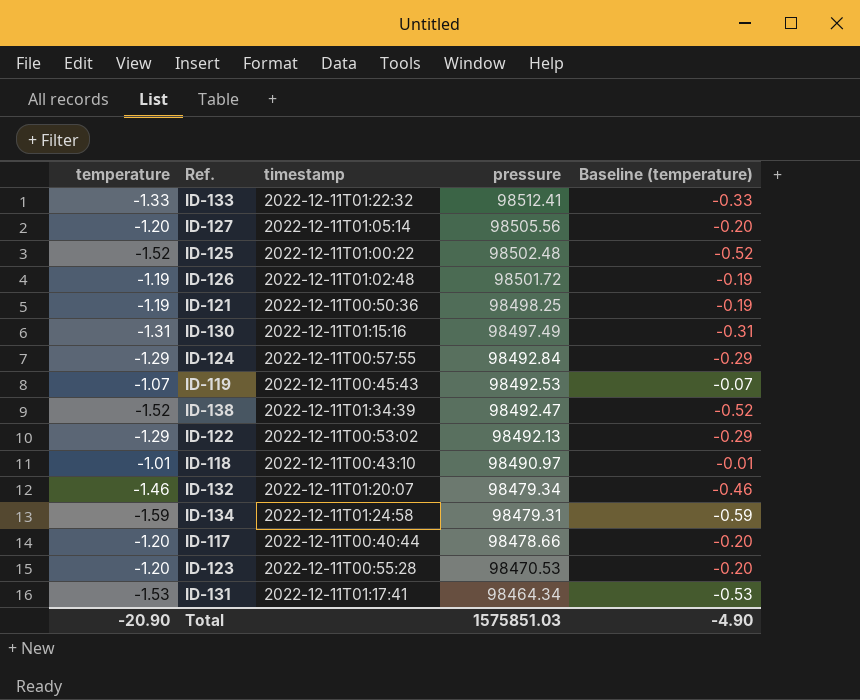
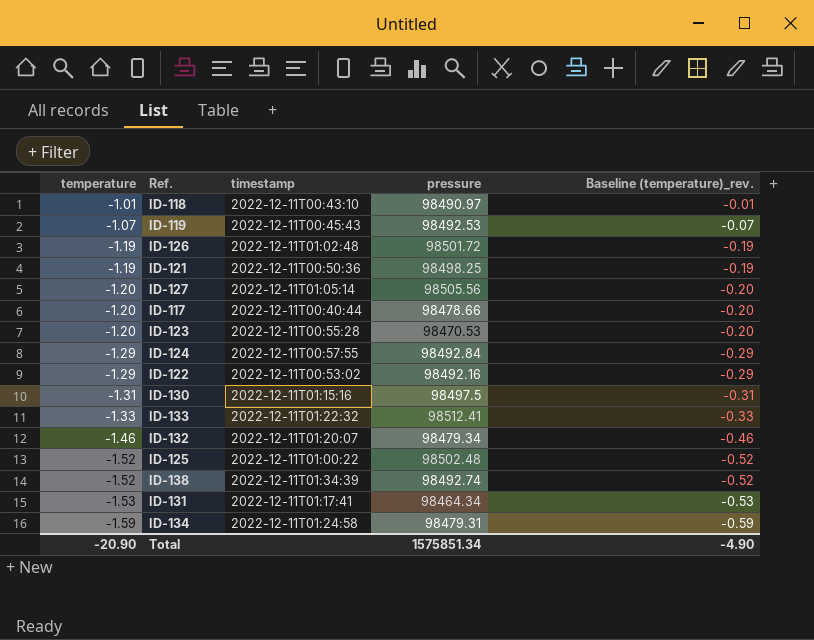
row order: pressure descending -> temperature descending
column name: Baseline (temperature) -> Baseline (temperature)_rev.
ID-122 | pressure: 98492.13 -> 98492.16
ID-130 | pressure: 98497.49 -> 98497.5
ID-138 | pressure: 98492.47 -> 98492.74
Total | pressure: 1575851.03 -> 1575851.34

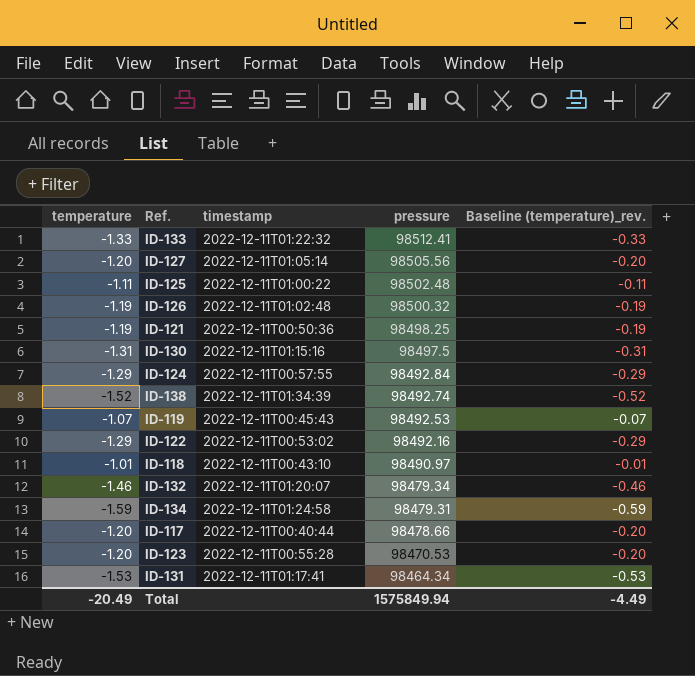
row order: temperature descending -> pressure descending
ID-125 | temperature: -1.52 -> -1.11
ID-125 | Baseline (temperature)_rev.: -0.52 -> -0.11
ID-126 | pressure: 98501.72 -> 98500.32
Total | temperature: -20.90 -> -20.49
Total | pressure: 1575851.34 -> 1575849.94
Total | Baseline (temperature)_rev.: -4.90 -> -4.49

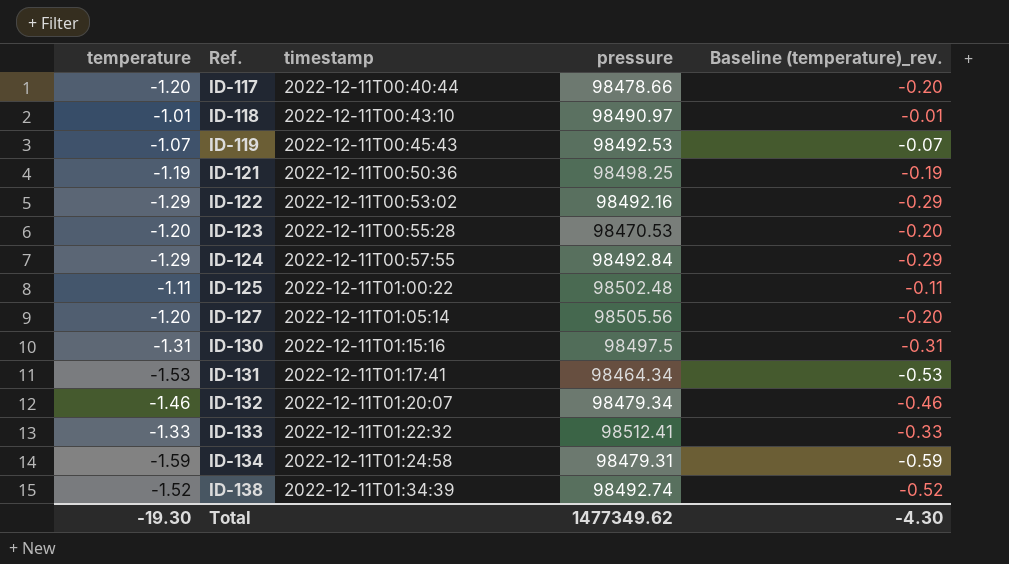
row order: pressure descending -> Ref. ascending
row ID-126: -1.19 | 2022-12-11T01:02:48 | 98500.32 | -0.19 -> none
Total | temperature: -20.49 -> -19.30
Total | pressure: 1575849.94 -> 1477349.62
Total | Baseline (temperature)_rev.: -4.49 -> -4.30

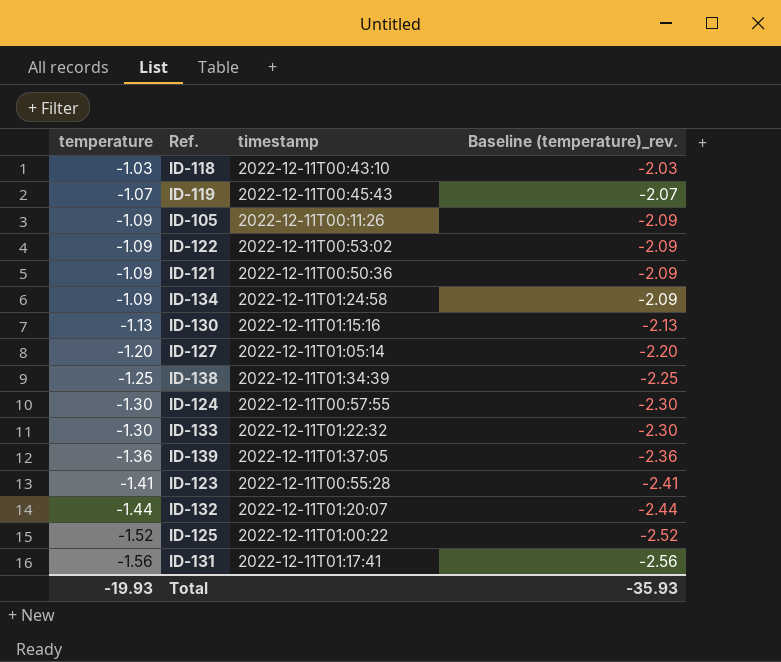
row order: Ref. ascending -> temperature descending
column pressure | position: 4 -> none
column Baseline (temperature)_rev. | formula: [temperature] + 1 -> [temperature] - 1
row ID-117: -1.20 | 2022-12-11T00:40:44 | 98478.66 | -0.20 -> none
ID-118 | temperature: -1.01 -> -1.03
row ID-105: none -> -1.09 | 2022-12-11T00:11:26 | -2.09
ID-122 | temperature: -1.29 -> -1.09
ID-121 | temperature: -1.19 -> -1.09
ID-134 | temperature: -1.59 -> -1.09
ID-130 | temperature: -1.31 -> -1.13
ID-138 | temperature: -1.52 -> -1.25
ID-124 | temperature: -1.29 -> -1.30
ID-133 | temperature: -1.33 -> -1.30
row ID-139: none -> -1.36 | 2022-12-11T01:37:05 | -2.36
ID-123 | temperature: -1.20 -> -1.41
ID-132 | temperature: -1.46 -> -1.44
ID-125 | temperature: -1.11 -> -1.52
ID-131 | temperature: -1.53 -> -1.56
Total | temperature: -19.30 -> -19.93
Total | Baseline (temperature)_rev.: -4.30 -> -35.93

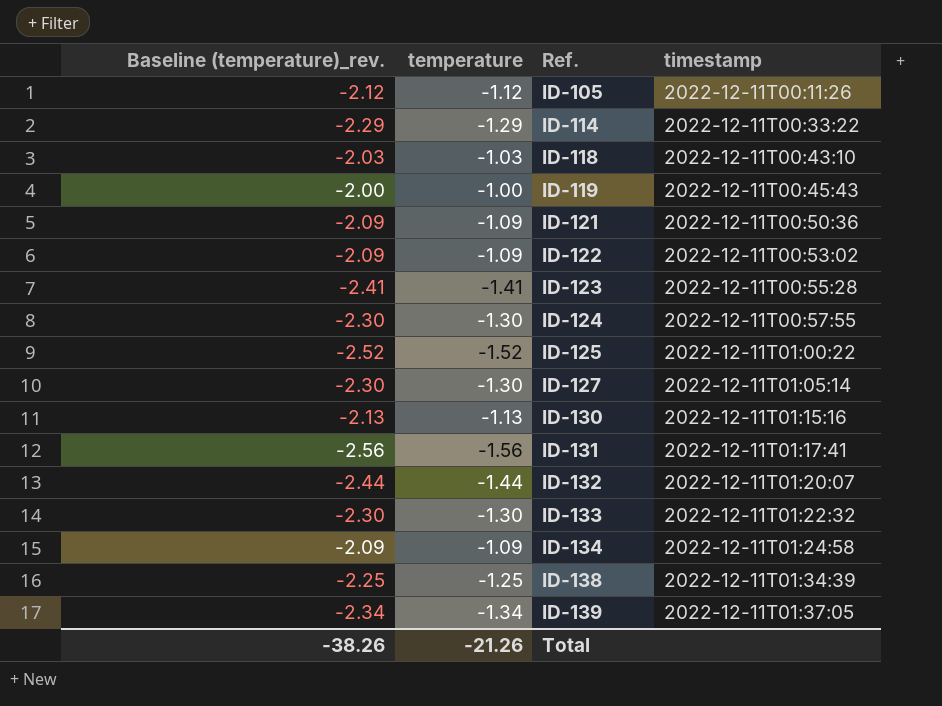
row order: temperature descending -> Ref. ascending
column Baseline (temperature)_rev. | position: 4 -> 1
ID-105 | Baseline (temperature)_rev.: -2.09 -> -2.12
ID-105 | temperature: -1.09 -> -1.12
row ID-114: none -> -2.29 | -1.29 | 2022-12-11T00:33:22
ID-119 | Baseline (temperature)_rev.: -2.07 -> -2.00
ID-119 | temperature: -1.07 -> -1.00
ID-127 | Baseline (temperature)_rev.: -2.20 -> -2.30
ID-127 | temperature: -1.20 -> -1.30
ID-139 | Baseline (temperature)_rev.: -2.36 -> -2.34
ID-139 | temperature: -1.36 -> -1.34
Total | Baseline (temperature)_rev.: -35.93 -> -38.26
Total | temperature: -19.93 -> -21.26

